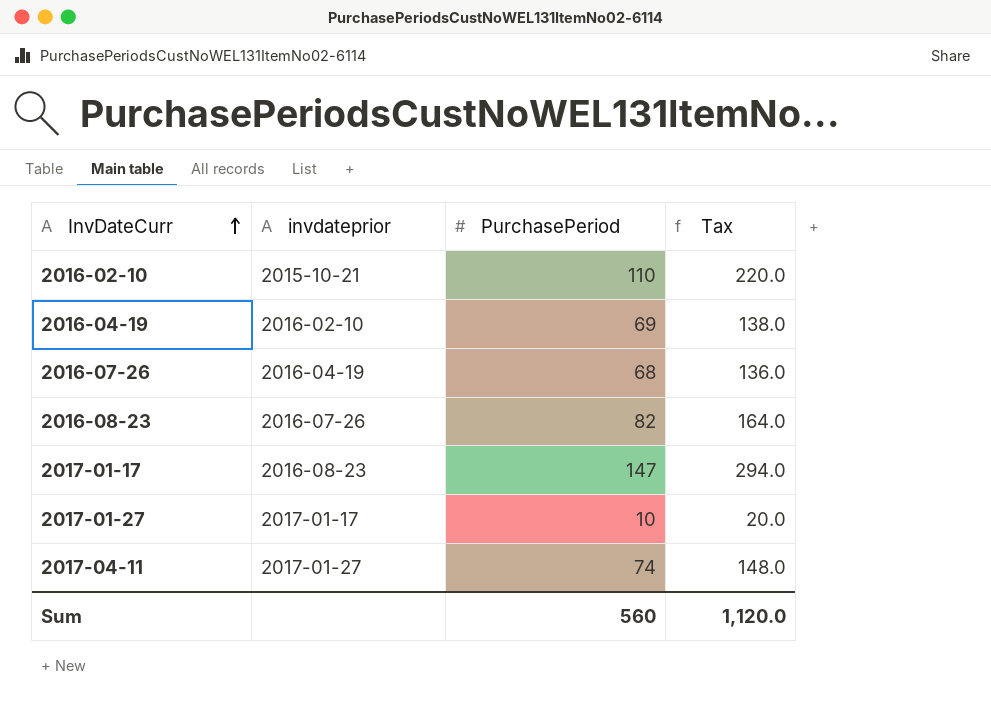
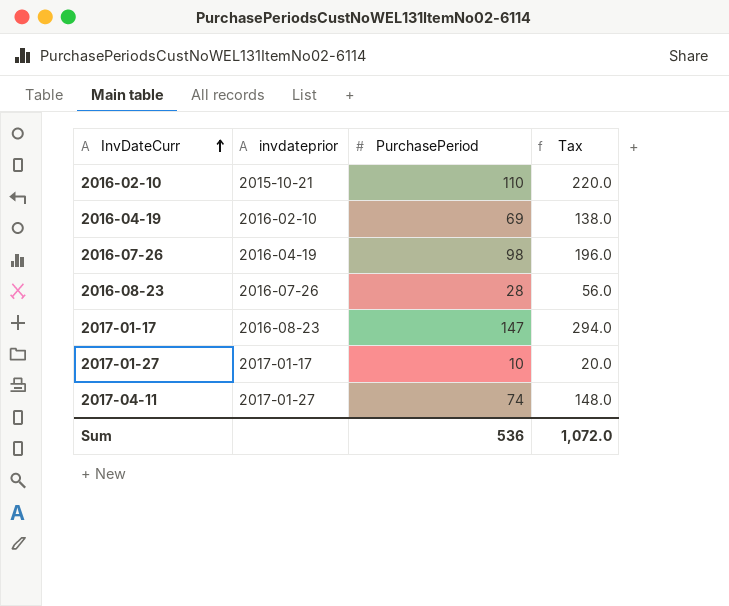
2016-07-26 | PurchasePeriod: 68 -> 98
2016-07-26 | Tax: 136.0 -> 196.0
2016-08-23 | PurchasePeriod: 82 -> 28
2016-08-23 | Tax: 164.0 -> 56.0
Sum | PurchasePeriod: 560 -> 536
Sum | Tax: 1,120.0 -> 1,072.0

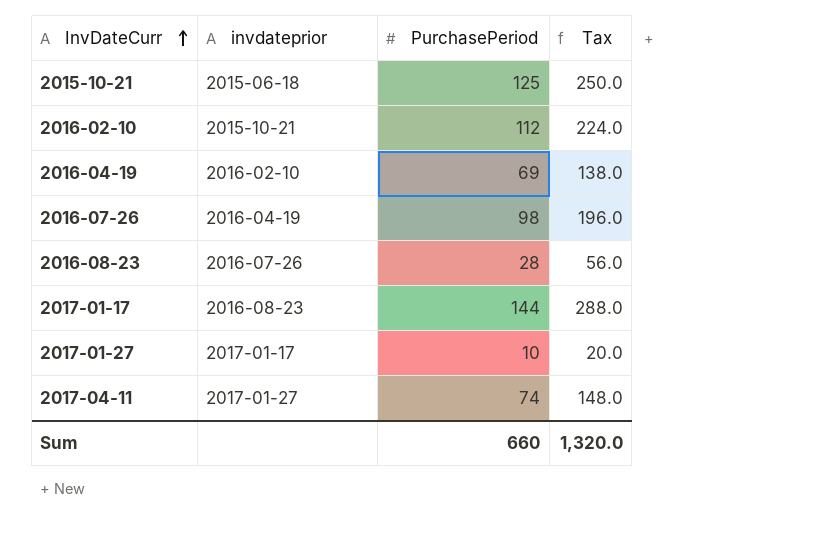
row 2015-10-21: none -> 2015-06-18 | 125 | 250.0
2016-02-10 | PurchasePeriod: 110 -> 112
2016-02-10 | Tax: 220.0 -> 224.0
2017-01-17 | PurchasePeriod: 147 -> 144
2017-01-17 | Tax: 294.0 -> 288.0
Sum | PurchasePeriod: 536 -> 660
Sum | Tax: 1,072.0 -> 1,320.0

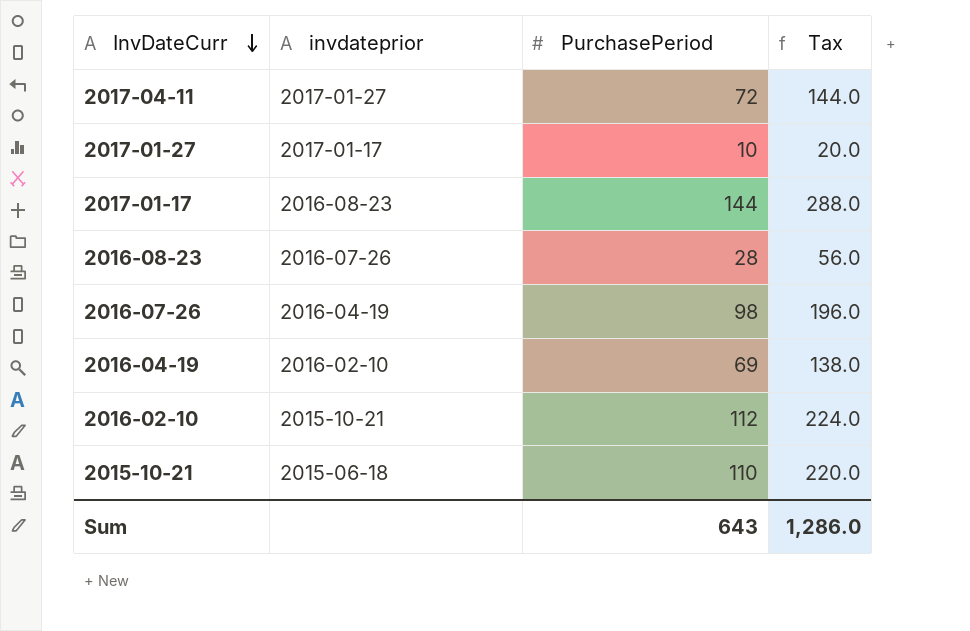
row order: InvDateCurr ascending -> InvDateCurr descending
2017-04-11 | PurchasePeriod: 74 -> 72
2017-04-11 | Tax: 148.0 -> 144.0
2015-10-21 | PurchasePeriod: 125 -> 110
2015-10-21 | Tax: 250.0 -> 220.0
Sum | PurchasePeriod: 660 -> 643
Sum | Tax: 1,320.0 -> 1,286.0

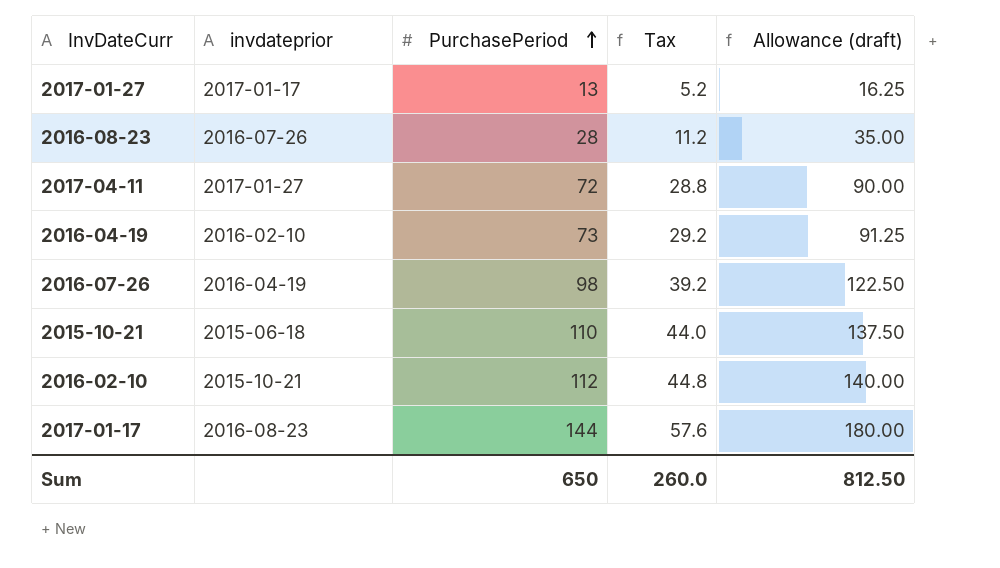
row order: InvDateCurr descending -> PurchasePeriod ascending
column Tax | formula: [PurchasePeriod] * 2 -> [PurchasePeriod] * 0.4
column Allowance (draft) | formula: none -> [PurchasePeriod] * 1.25
2017-01-27 | PurchasePeriod: 10 -> 13
2016-04-19 | PurchasePeriod: 69 -> 73
Sum | PurchasePeriod: 643 -> 650
Sum | Tax: 1,286.0 -> 260.0

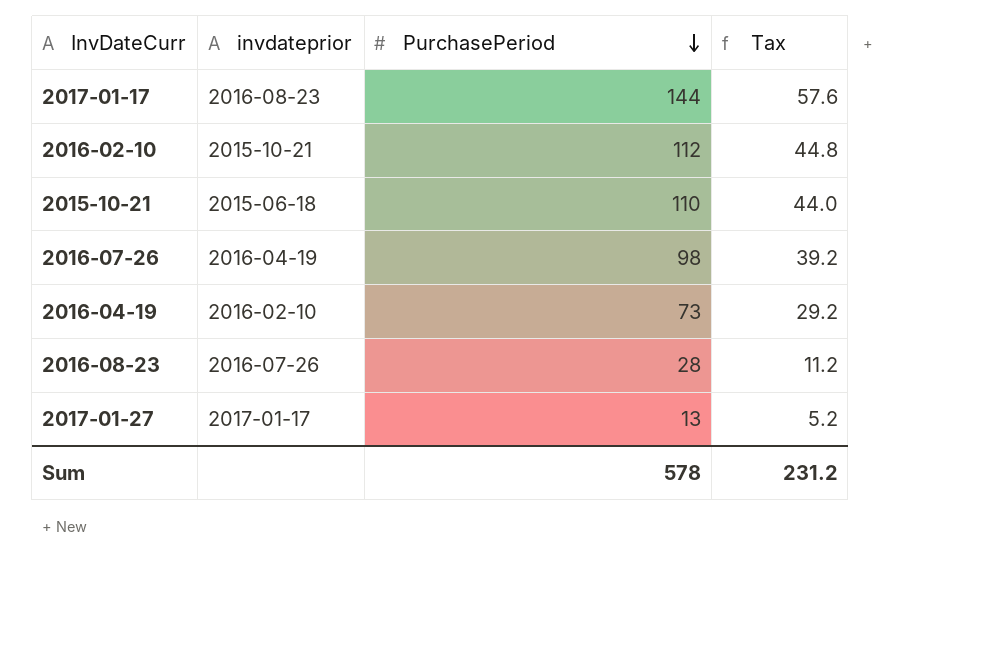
row order: PurchasePeriod ascending -> PurchasePeriod descending
column Allowance (draft) | formula: [PurchasePeriod] * 1.25 -> none
row 2017-04-11: 2017-01-27 | 72 | 28.8 | 90.00 -> none
Sum | PurchasePeriod: 650 -> 578
Sum | Tax: 260.0 -> 231.2

